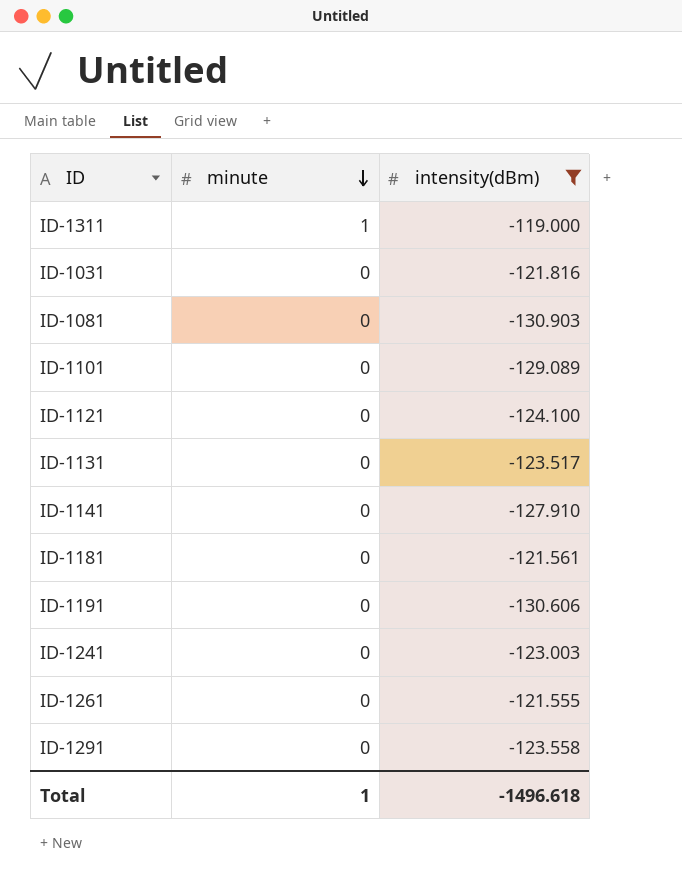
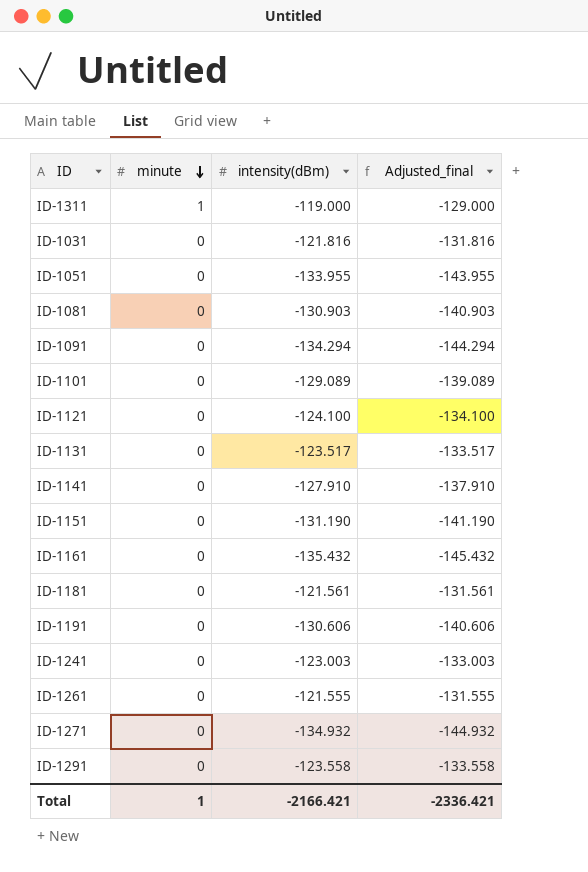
filter: intensity(dBm) >= -130.903 -> none
column Adjusted_final | formula: none -> [intensity(dBm)] - 10
Total | intensity(dBm): -1496.618 -> -2166.421

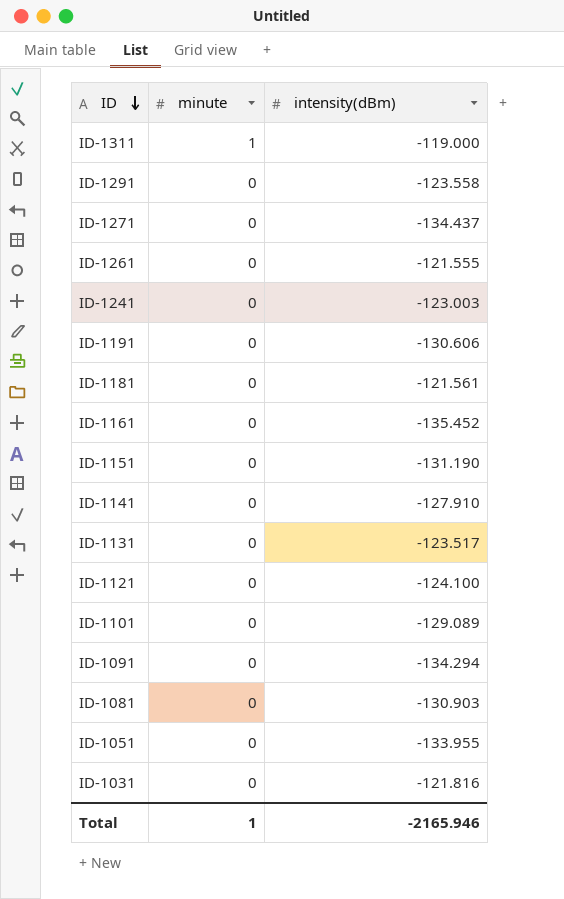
row order: minute descending -> ID descending
column Adjusted_final | formula: [intensity(dBm)] - 10 -> none
ID-1271 | intensity(dBm): -134.932 -> -134.437
ID-1161 | intensity(dBm): -135.432 -> -135.452
Total | intensity(dBm): -2166.421 -> -2165.946

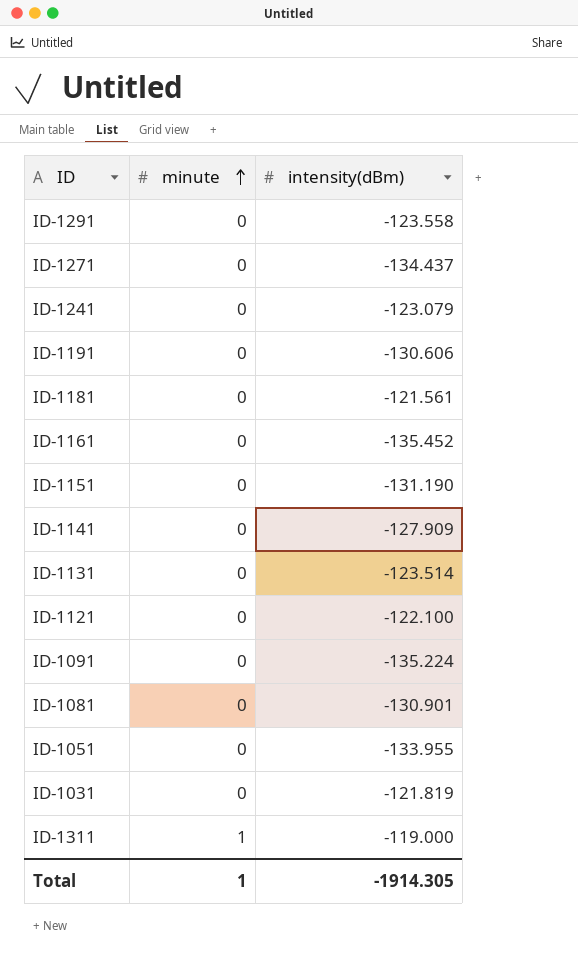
row order: ID descending -> minute ascending
row ID-1261: 0 | -121.555 -> none
row ID-1101: 0 | -129.089 -> none
ID-1241 | intensity(dBm): -123.003 -> -123.079
ID-1141 | intensity(dBm): -127.910 -> -127.909
ID-1131 | intensity(dBm): -123.517 -> -123.514
ID-1121 | intensity(dBm): -124.100 -> -122.100
ID-1091 | intensity(dBm): -134.294 -> -135.224
ID-1081 | intensity(dBm): -130.903 -> -130.901
ID-1031 | intensity(dBm): -121.816 -> -121.819
Total | intensity(dBm): -2165.946 -> -1914.305

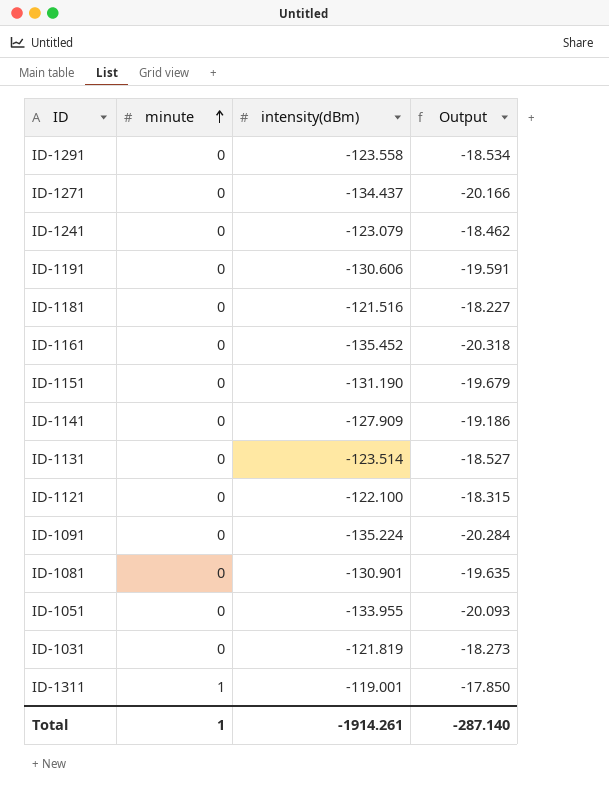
column Output | formula: none -> [intensity(dBm)] * 0.15
ID-1181 | intensity(dBm): -121.561 -> -121.516
ID-1311 | intensity(dBm): -119.000 -> -119.001
Total | intensity(dBm): -1914.305 -> -1914.261

